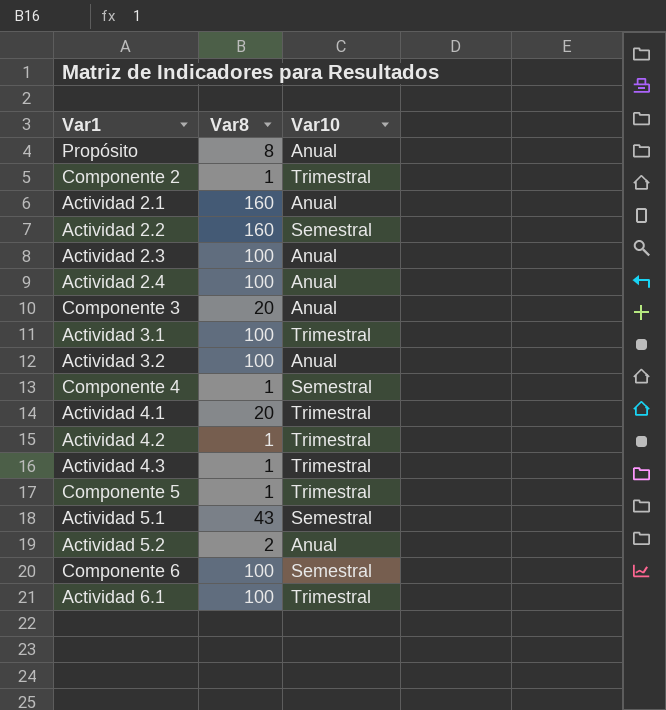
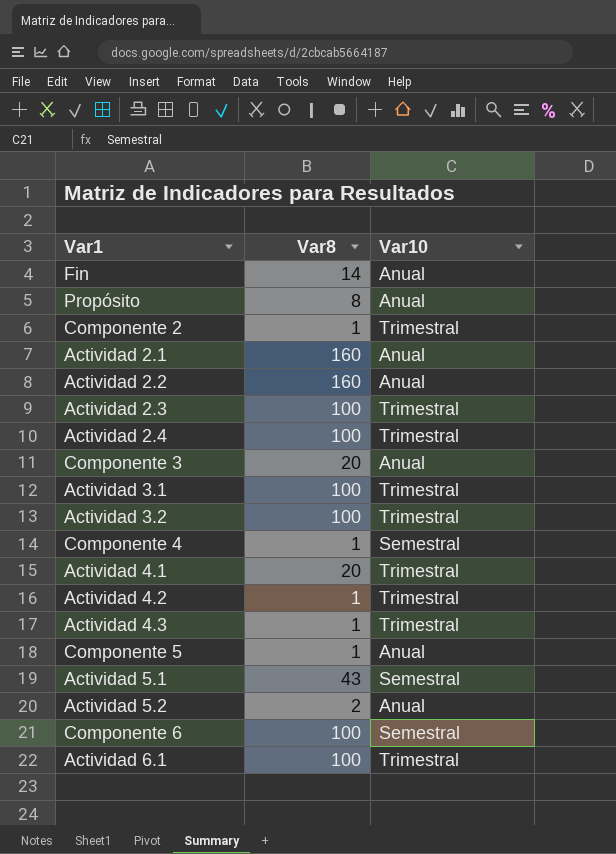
row Fin: none -> 14 | Anual
Actividad 2.2 | Var10: Semestral -> Anual
Actividad 2.3 | Var10: Anual -> Trimestral
Actividad 2.4 | Var10: Anual -> Trimestral
Actividad 3.2 | Var10: Anual -> Trimestral
Componente 5 | Var10: Trimestral -> Anual

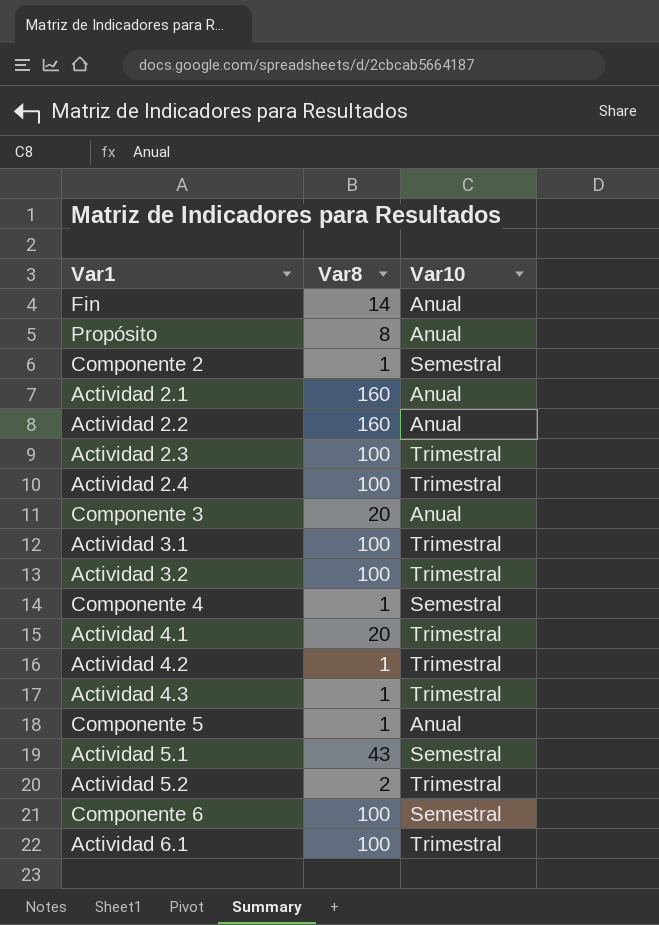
Componente 2 | Var10: Trimestral -> Semestral
Actividad 5.2 | Var10: Anual -> Trimestral

